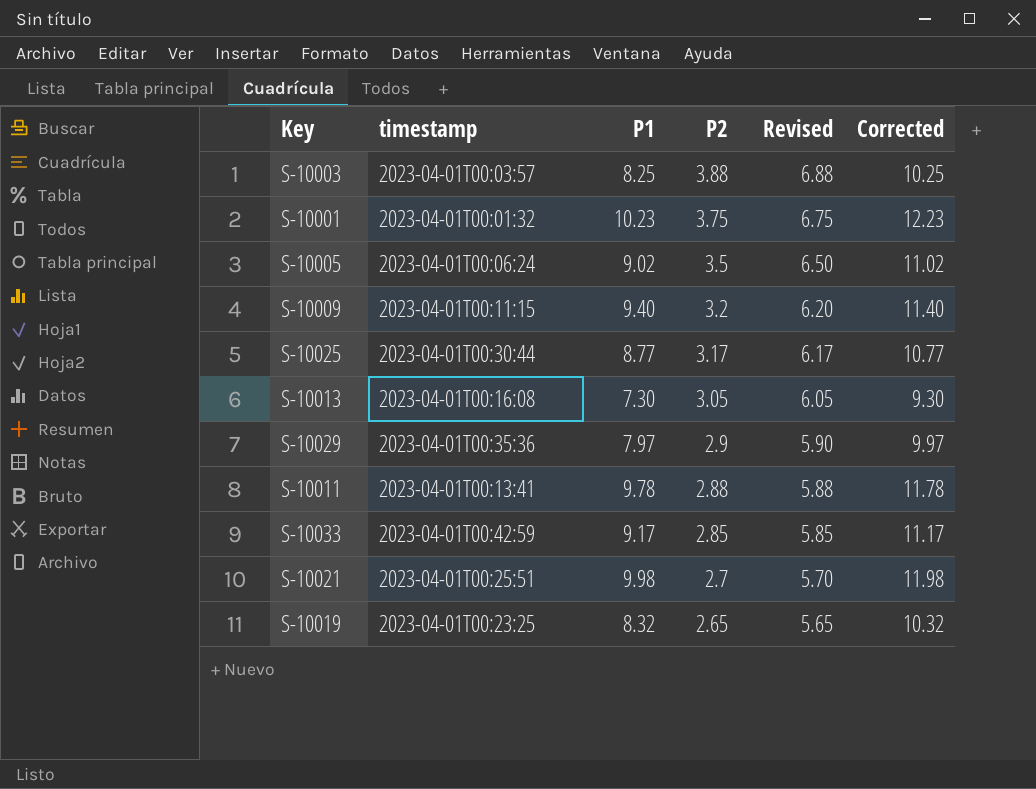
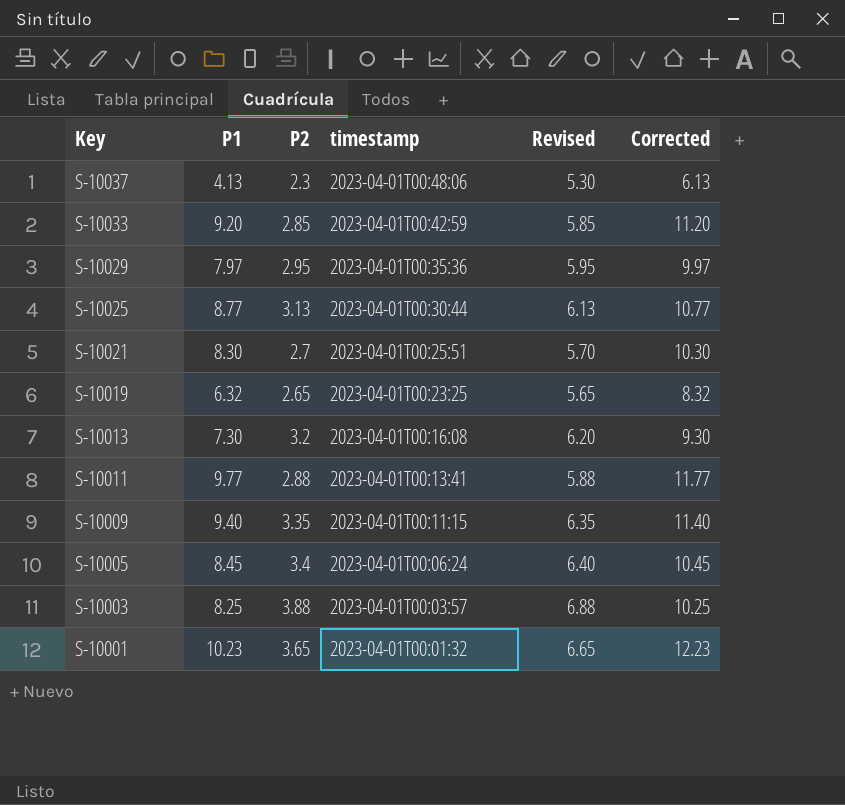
row order: P2 descending -> Key descending
column timestamp | position: 2 -> 4
row S-10037: none -> 4.13 | 2.3 | 2023-04-01T00:48:06 | 5.30 | 6.13
S-10033 | P1: 9.17 -> 9.20
S-10033 | Corrected: 11.17 -> 11.20
S-10029 | P2: 2.9 -> 2.95
S-10029 | Revised: 5.90 -> 5.95
S-10025 | P2: 3.17 -> 3.13
S-10025 | Revised: 6.17 -> 6.13
S-10021 | P1: 9.98 -> 8.30
S-10021 | Corrected: 11.98 -> 10.30
S-10019 | P1: 8.32 -> 6.32
S-10019 | Corrected: 10.32 -> 8.32
S-10013 | P2: 3.05 -> 3.2
S-10013 | Revised: 6.05 -> 6.20
S-10011 | P1: 9.78 -> 9.77
S-10011 | Corrected: 11.78 -> 11.77
S-10009 | P2: 3.2 -> 3.35
S-10009 | Revised: 6.20 -> 6.35
S-10005 | P1: 9.02 -> 8.45
S-10005 | P2: 3.5 -> 3.4
S-10005 | Revised: 6.50 -> 6.40
S-10005 | Corrected: 11.02 -> 10.45
S-10001 | P2: 3.75 -> 3.65
S-10001 | Revised: 6.75 -> 6.65

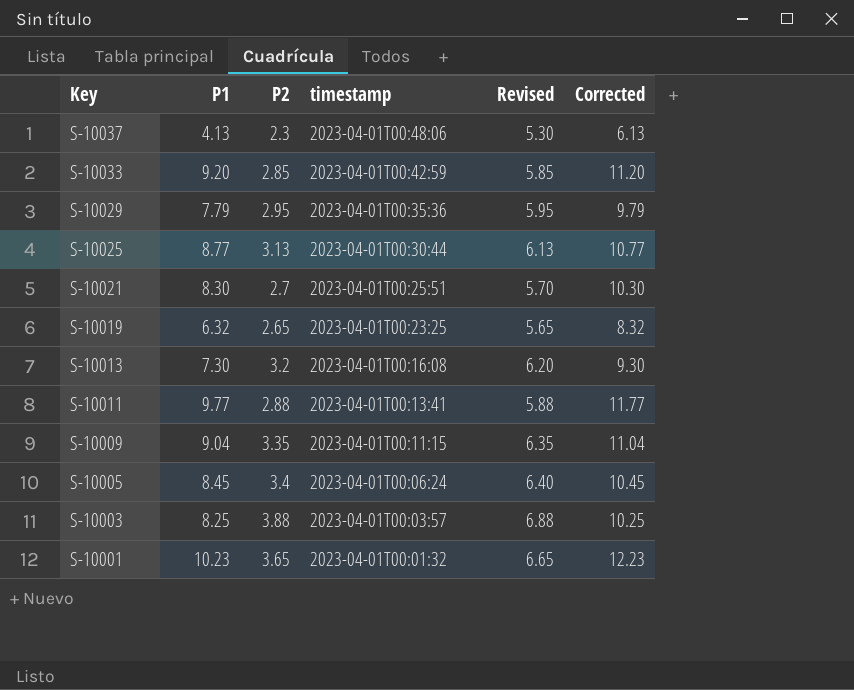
S-10029 | P1: 7.97 -> 7.79
S-10029 | Corrected: 9.97 -> 9.79
S-10009 | P1: 9.40 -> 9.04
S-10009 | Corrected: 11.40 -> 11.04

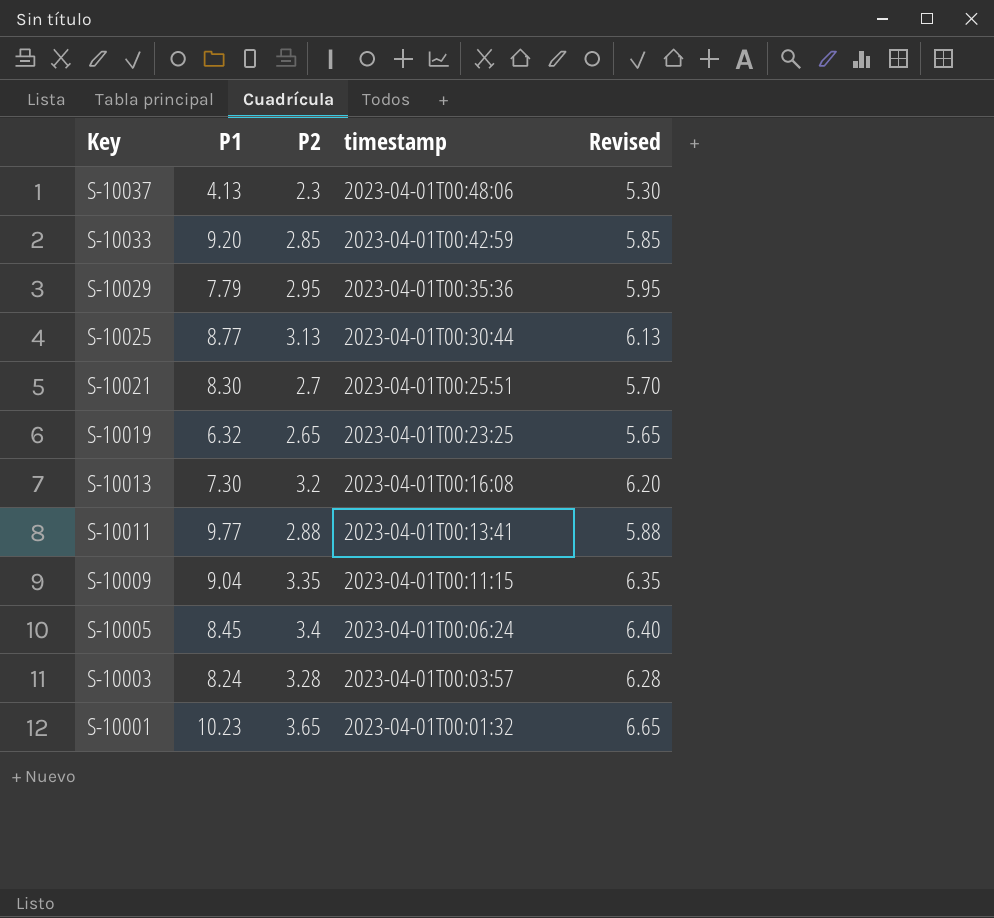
column Corrected | formula: [P1] + 2 -> none
S-10003 | P1: 8.25 -> 8.24
S-10003 | P2: 3.88 -> 3.28
S-10003 | Revised: 6.88 -> 6.28

